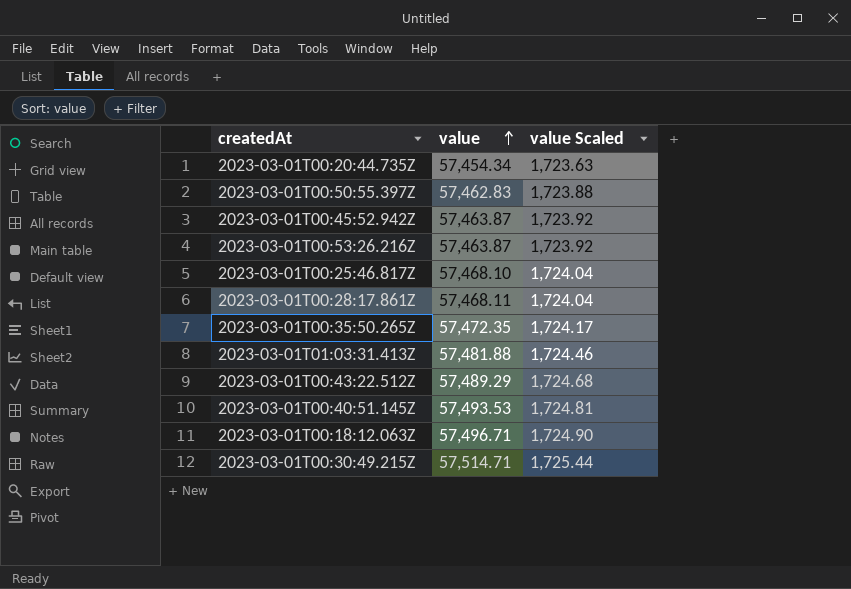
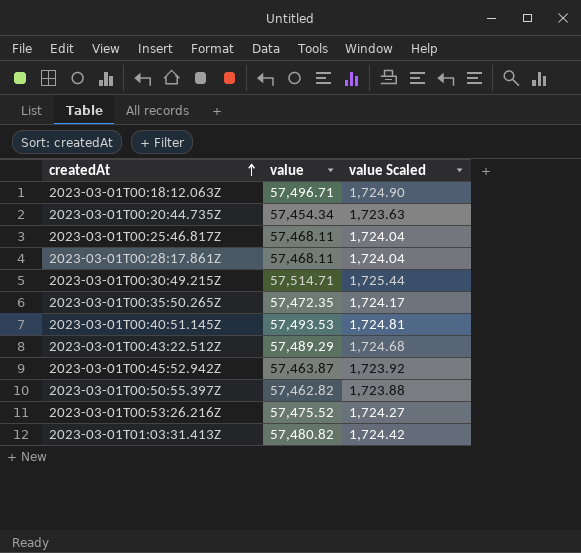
row order: value ascending -> createdAt ascending
2023-03-01T00:25:46.817Z | value: 57,468.10 -> 57,468.11
2023-03-01T00:50:55.397Z | value: 57,462.83 -> 57,462.82
2023-03-01T00:53:26.216Z | value: 57,463.87 -> 57,475.52
2023-03-01T00:53:26.216Z | value Scaled: 1,723.92 -> 1,724.27
2023-03-01T01:03:31.413Z | value: 57,481.88 -> 57,480.82
2023-03-01T01:03:31.413Z | value Scaled: 1,724.46 -> 1,724.42

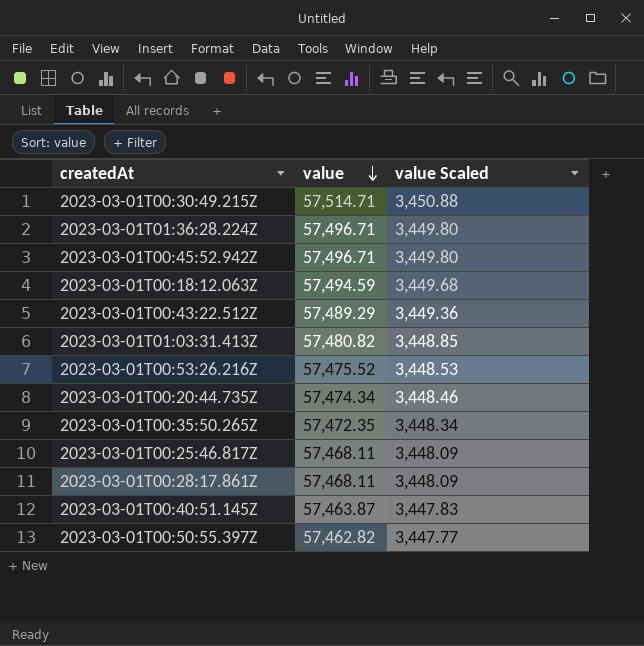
row order: createdAt ascending -> value descending
column value Scaled | formula: [value] * 0.03 -> [value] * 0.06
row 2023-03-01T01:36:28.224Z: none -> 57,496.71 | 3,449.80
2023-03-01T00:45:52.942Z | value: 57,463.87 -> 57,496.71
2023-03-01T00:18:12.063Z | value: 57,496.71 -> 57,494.59
2023-03-01T00:20:44.735Z | value: 57,454.34 -> 57,474.34
2023-03-01T00:40:51.145Z | value: 57,493.53 -> 57,463.87

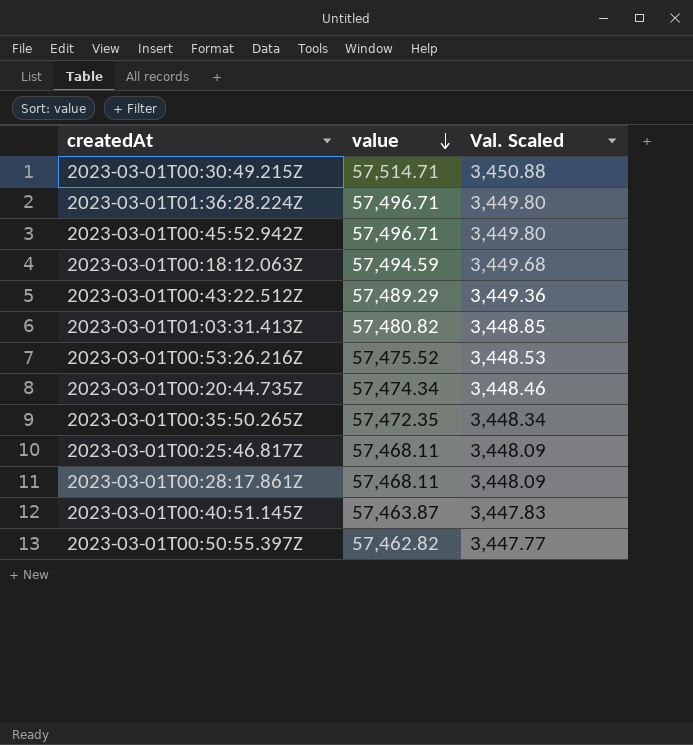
column name: value Scaled -> Val. Scaled

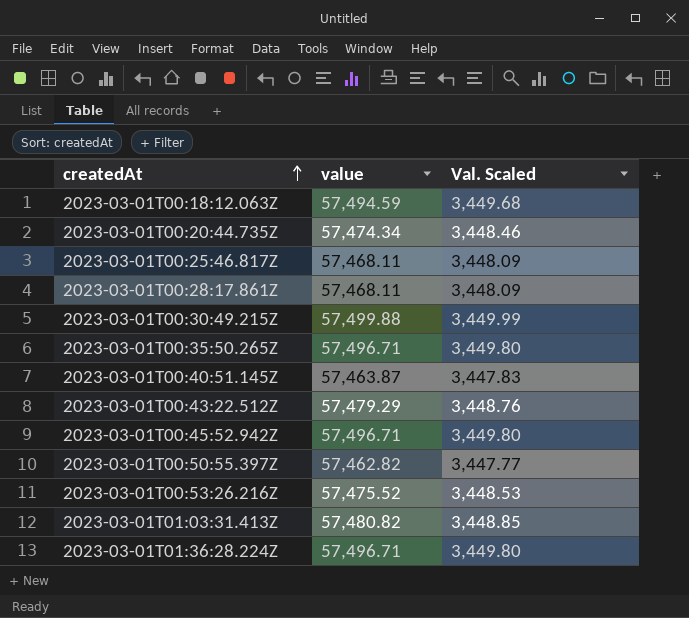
row order: value descending -> createdAt ascending
2023-03-01T00:30:49.215Z | value: 57,514.71 -> 57,499.88
2023-03-01T00:30:49.215Z | Val. Scaled: 3,450.88 -> 3,449.99
2023-03-01T00:35:50.265Z | value: 57,472.35 -> 57,496.71
2023-03-01T00:35:50.265Z | Val. Scaled: 3,448.34 -> 3,449.80
2023-03-01T00:43:22.512Z | value: 57,489.29 -> 57,479.29
2023-03-01T00:43:22.512Z | Val. Scaled: 3,449.36 -> 3,448.76

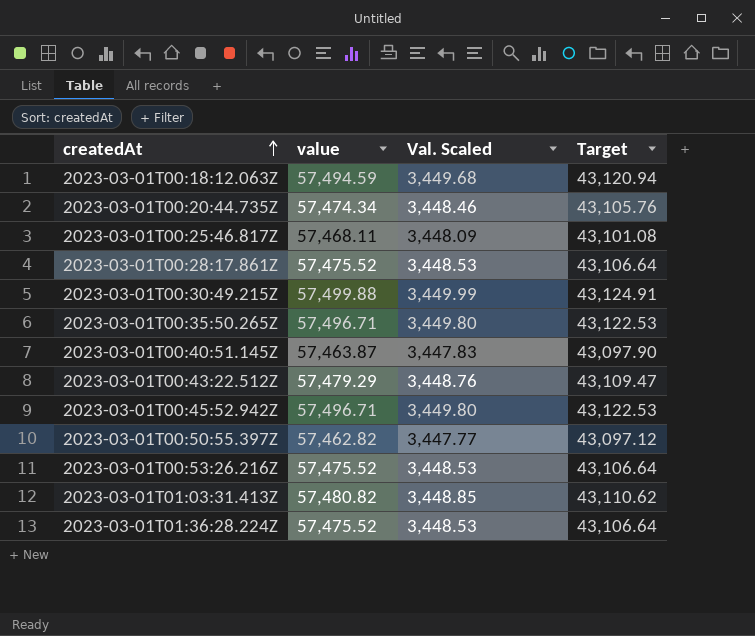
column Target | formula: none -> [value] * 0.75
2023-03-01T00:28:17.861Z | value: 57,468.11 -> 57,475.52
2023-03-01T00:28:17.861Z | Val. Scaled: 3,448.09 -> 3,448.53
2023-03-01T01:36:28.224Z | value: 57,496.71 -> 57,475.52
2023-03-01T01:36:28.224Z | Val. Scaled: 3,449.80 -> 3,448.53

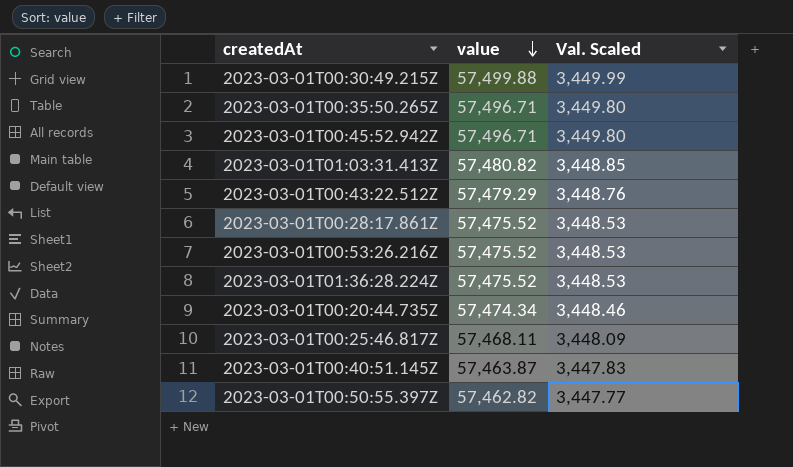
row order: createdAt ascending -> value descending
column Target | formula: [value] * 0.75 -> none
row 2023-03-01T00:18:12.063Z: 57,494.59 | 3,449.68 | 43,120.94 -> none

